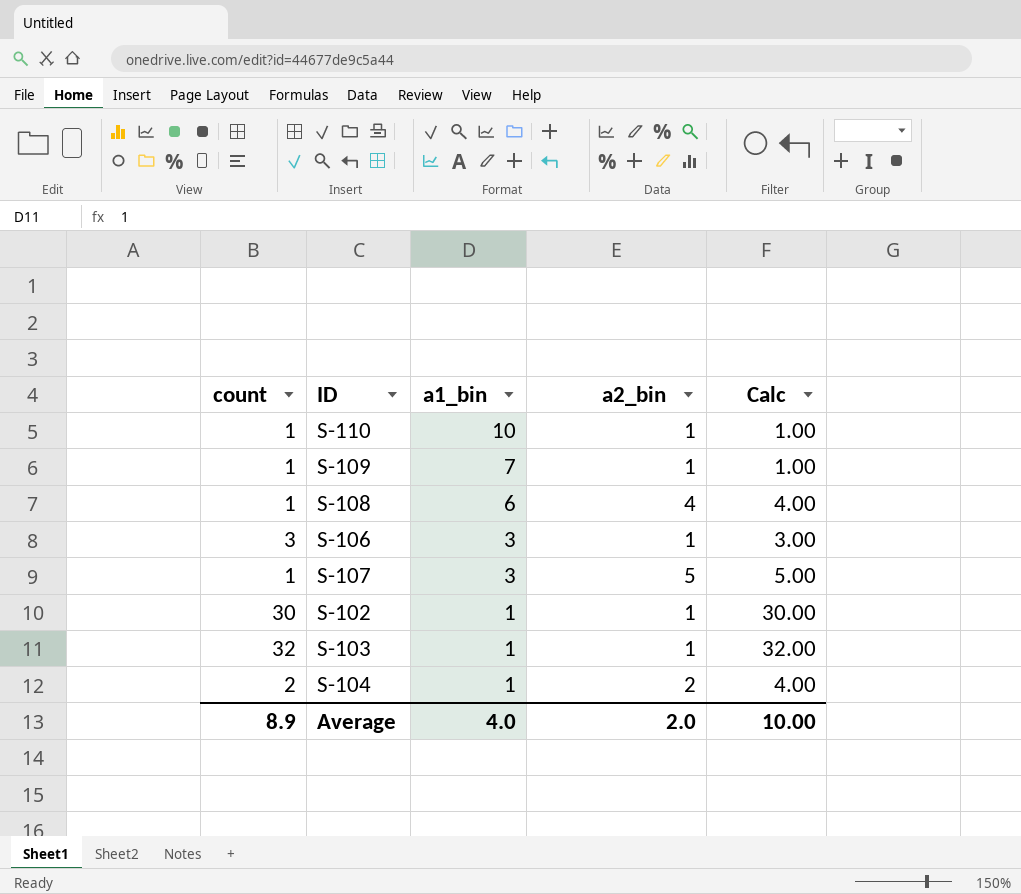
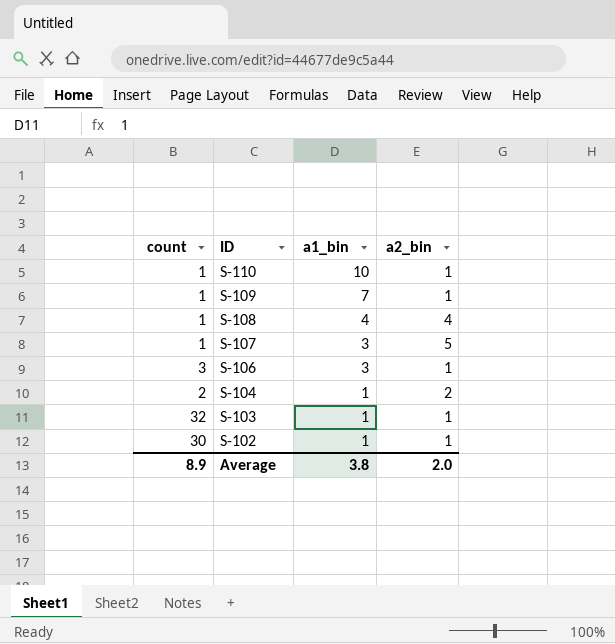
row order: a1_bin descending -> ID descending
column Calc | formula: [count] * [a2_bin] -> none
S-108 | a1_bin: 6 -> 4
Average | a1_bin: 4.0 -> 3.8

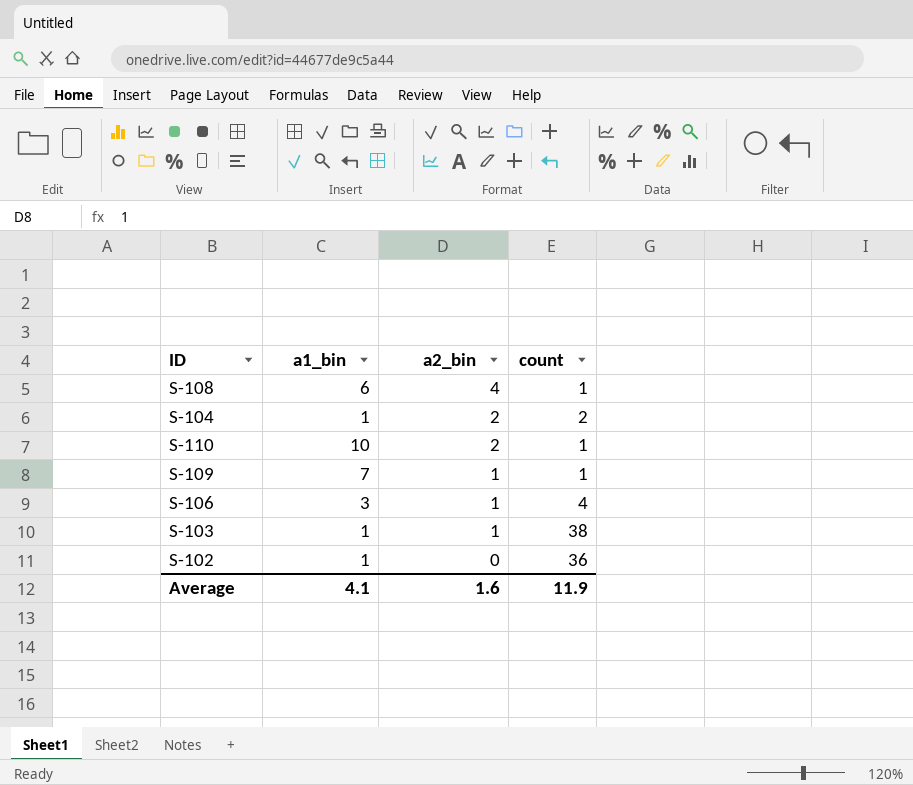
row order: ID descending -> a2_bin descending
column count | position: 1 -> 4
row S-107: 1 | 3 | 5 -> none
S-108 | a1_bin: 4 -> 6
S-110 | a2_bin: 1 -> 2
S-106 | count: 3 -> 4
S-103 | count: 32 -> 38
S-102 | a2_bin: 1 -> 0
S-102 | count: 30 -> 36
Average | a1_bin: 3.8 -> 4.1
Average | a2_bin: 2.0 -> 1.6
Average | count: 8.9 -> 11.9

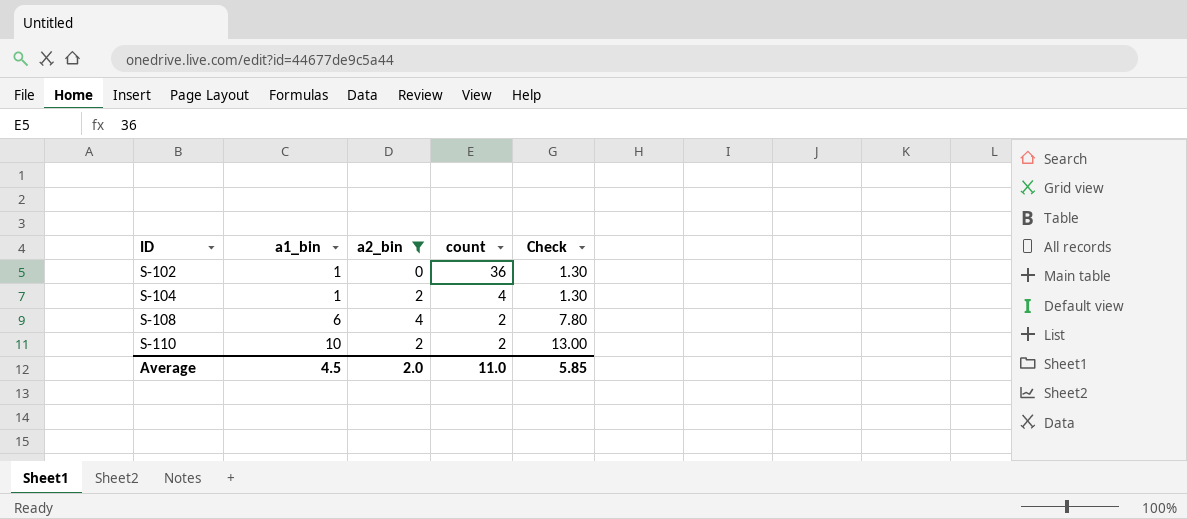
filter: none -> a2_bin != 1
row order: a2_bin descending -> ID ascending
column Check | formula: none -> [a1_bin] * 1.3
S-104 | count: 2 -> 4
S-108 | count: 1 -> 2
S-110 | count: 1 -> 2
Average | a1_bin: 4.1 -> 4.5
Average | a2_bin: 1.6 -> 2.0
Average | count: 11.9 -> 11.0

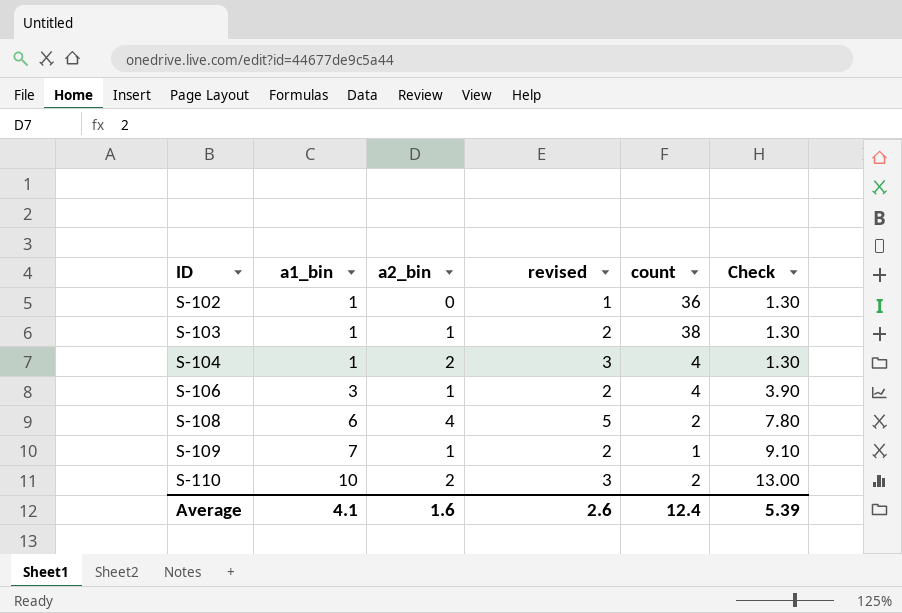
filter: a2_bin != 1 -> none
column revised | formula: none -> [a2_bin] + 1
Average | a1_bin: 4.5 -> 4.1
Average | a2_bin: 2.0 -> 1.6
Average | count: 11.0 -> 12.4
Average | Check: 5.85 -> 5.39

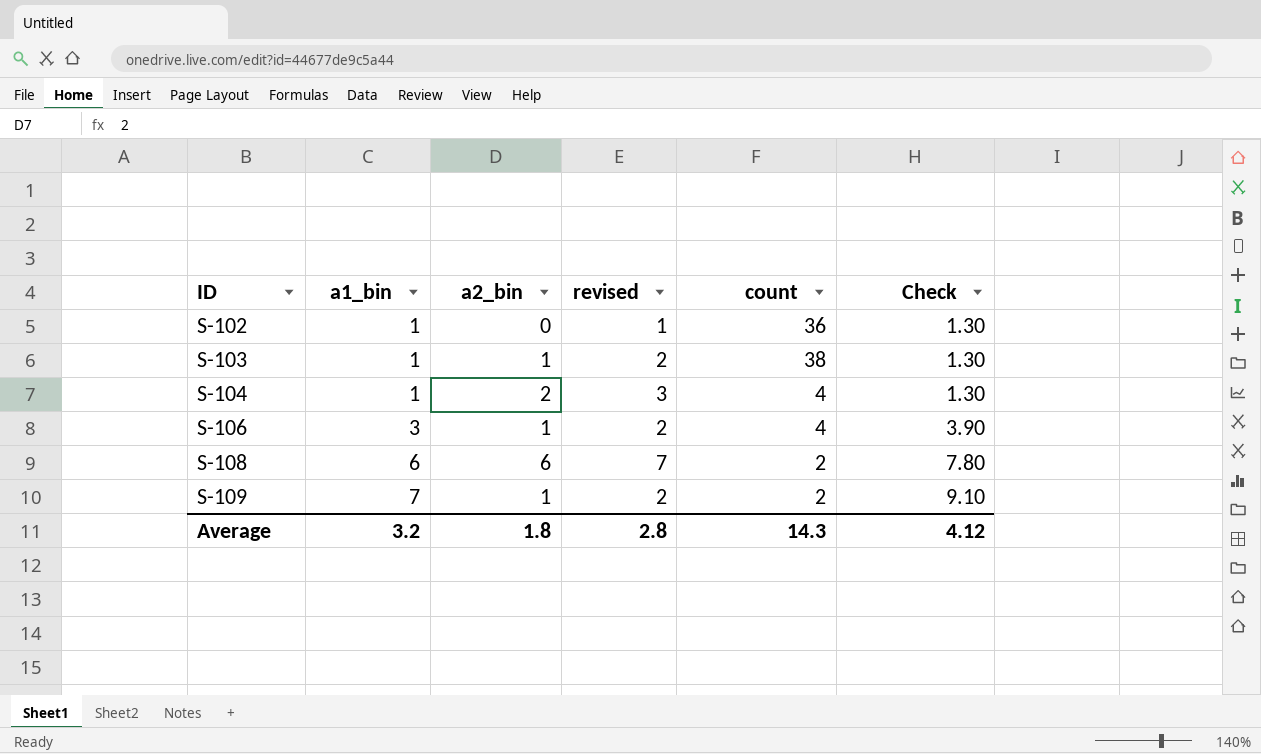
row S-110: 10 | 2 | 3 | 2 | 13.00 -> none
S-108 | a2_bin: 4 -> 6
S-108 | revised: 5 -> 7
S-109 | count: 1 -> 2
Average | a1_bin: 4.1 -> 3.2
Average | a2_bin: 1.6 -> 1.8
Average | revised: 2.6 -> 2.8
Average | count: 12.4 -> 14.3
Average | Check: 5.39 -> 4.12

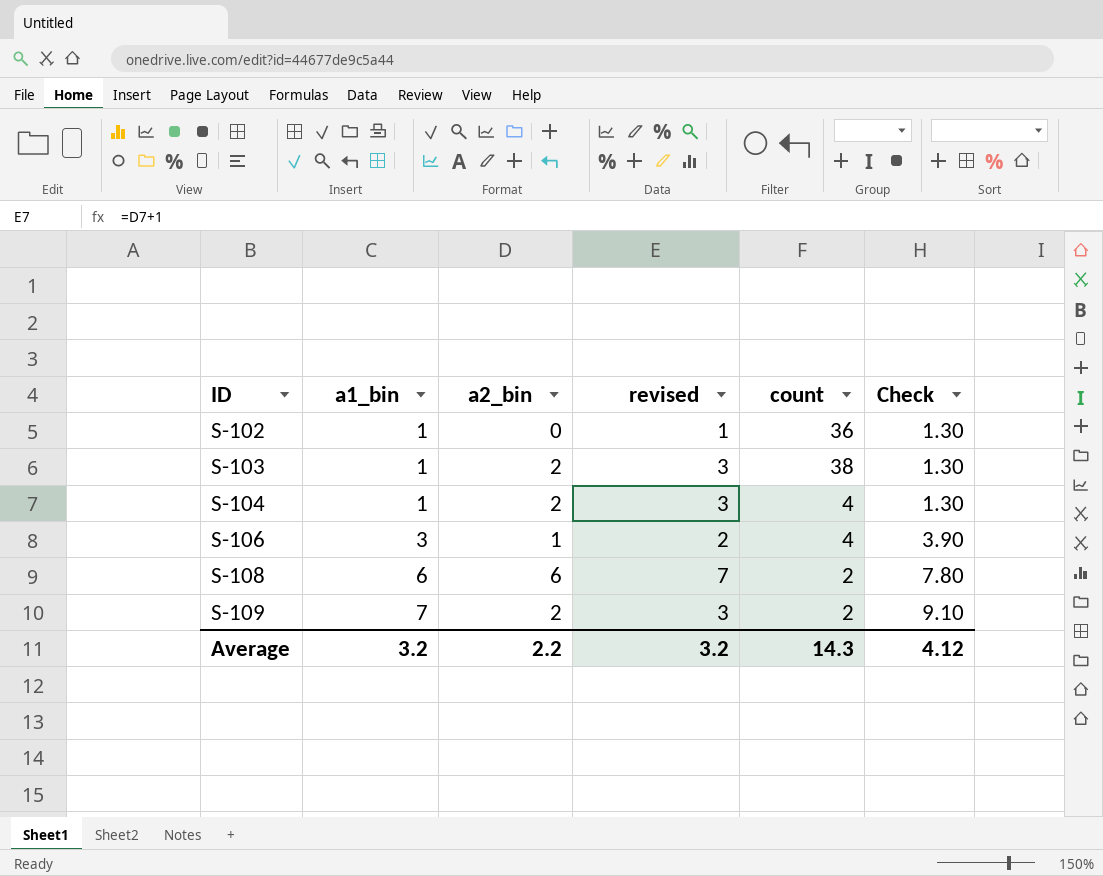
S-103 | a2_bin: 1 -> 2
S-103 | revised: 2 -> 3
S-109 | a2_bin: 1 -> 2
S-109 | revised: 2 -> 3
Average | a2_bin: 1.8 -> 2.2
Average | revised: 2.8 -> 3.2

